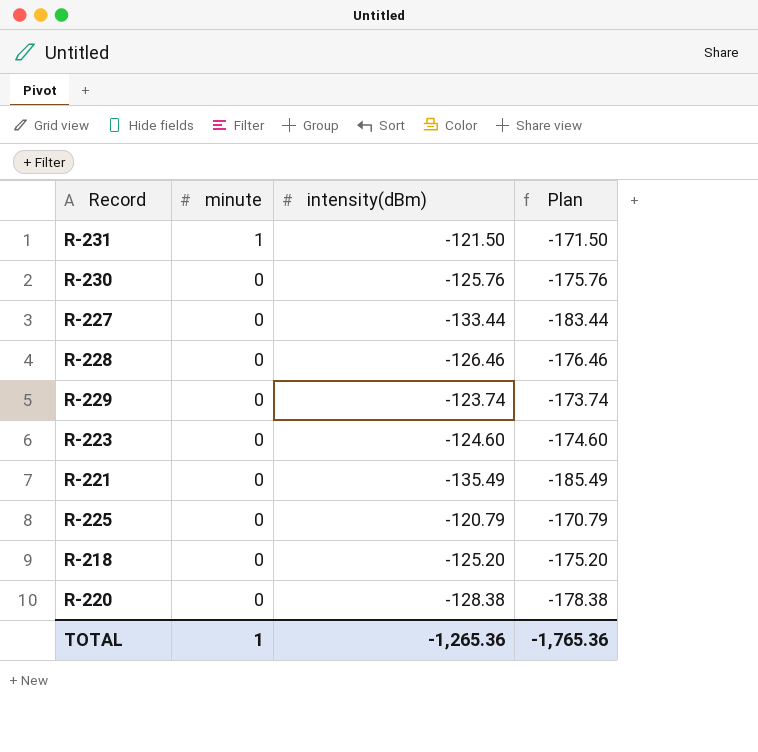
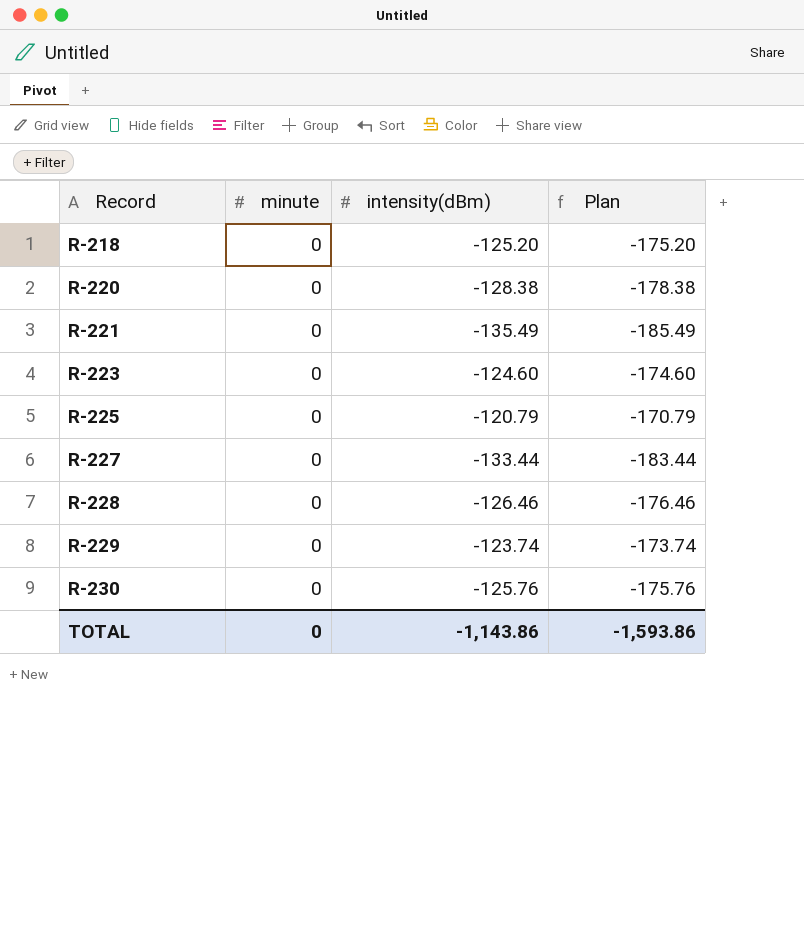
row order: minute descending -> Record ascending
row R-231: 1 | -121.50 | -171.50 -> none
TOTAL | minute: 1 -> 0
TOTAL | intensity(dBm): -1,265.36 -> -1,143.86
TOTAL | Plan: -1,765.36 -> -1,593.86

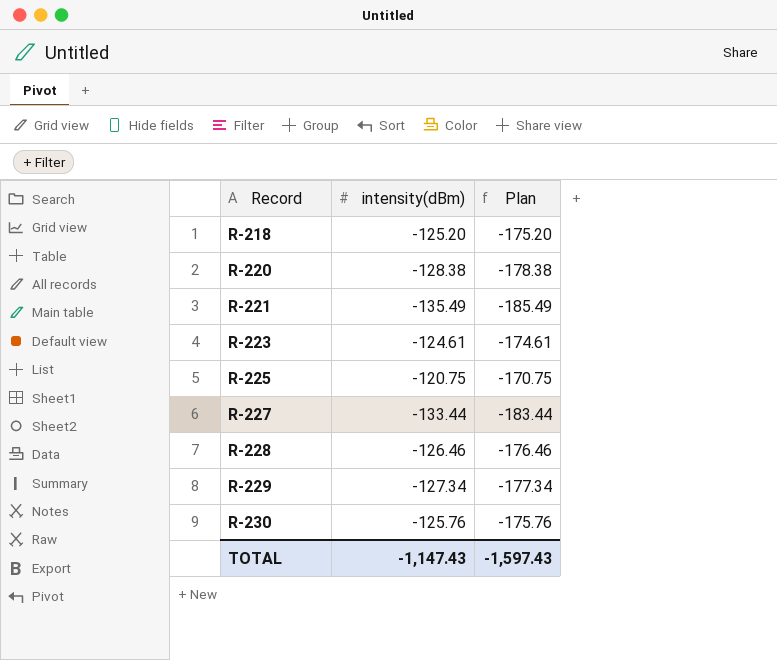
column minute | position: 2 -> none
R-223 | intensity(dBm): -124.60 -> -124.61
R-223 | Plan: -174.60 -> -174.61
R-225 | intensity(dBm): -120.79 -> -120.75
R-225 | Plan: -170.79 -> -170.75
R-229 | intensity(dBm): -123.74 -> -127.34
R-229 | Plan: -173.74 -> -177.34
TOTAL | intensity(dBm): -1,143.86 -> -1,147.43
TOTAL | Plan: -1,593.86 -> -1,597.43

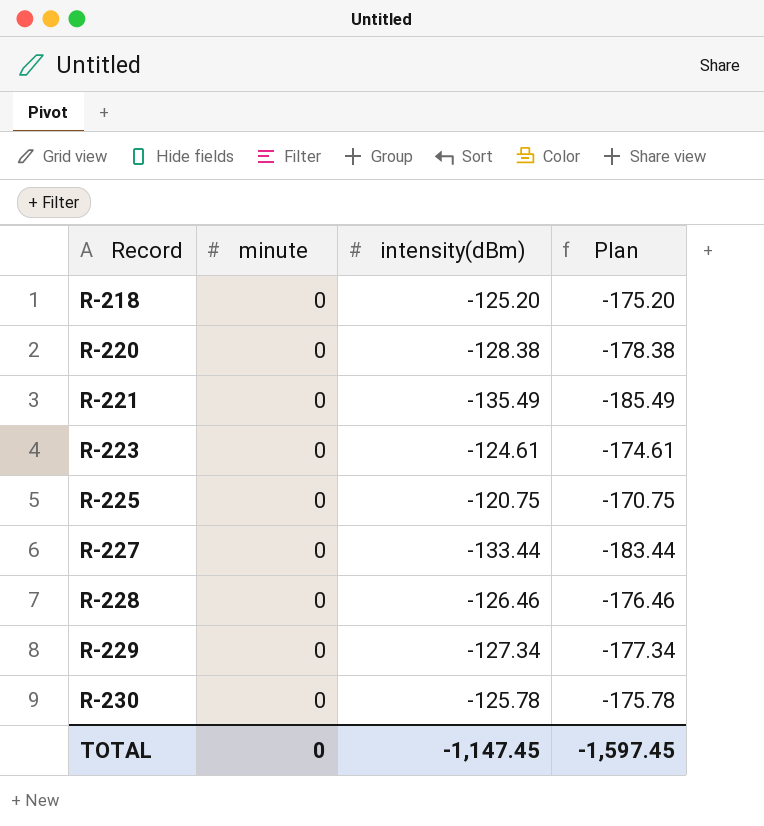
column minute | position: none -> 2
R-230 | intensity(dBm): -125.76 -> -125.78
R-230 | Plan: -175.76 -> -175.78
TOTAL | intensity(dBm): -1,147.43 -> -1,147.45
TOTAL | Plan: -1,597.43 -> -1,597.45

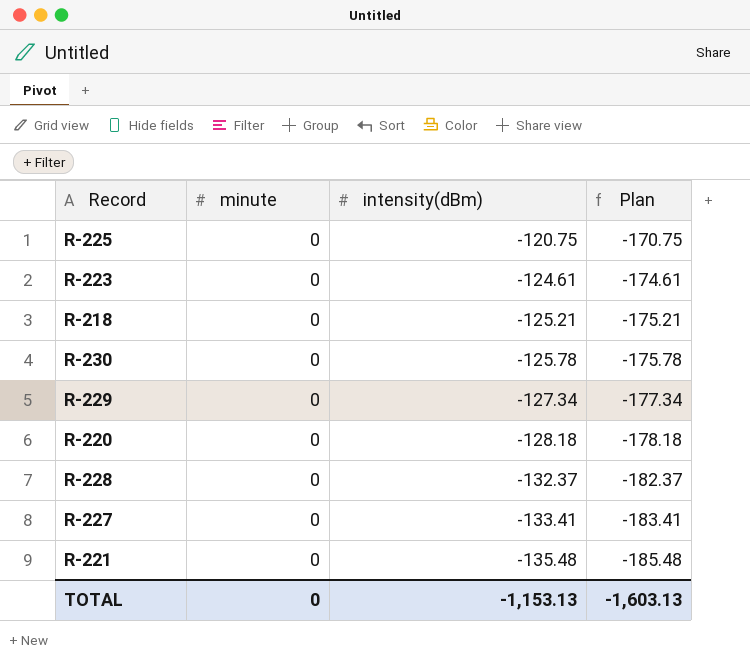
row order: Record ascending -> intensity(dBm) descending
R-218 | intensity(dBm): -125.20 -> -125.21
R-218 | Plan: -175.20 -> -175.21
R-220 | intensity(dBm): -128.38 -> -128.18
R-220 | Plan: -178.38 -> -178.18
R-228 | intensity(dBm): -126.46 -> -132.37
R-228 | Plan: -176.46 -> -182.37
R-227 | intensity(dBm): -133.44 -> -133.41
R-227 | Plan: -183.44 -> -183.41
R-221 | intensity(dBm): -135.49 -> -135.48
R-221 | Plan: -185.49 -> -185.48
TOTAL | intensity(dBm): -1,147.45 -> -1,153.13
TOTAL | Plan: -1,597.45 -> -1,603.13

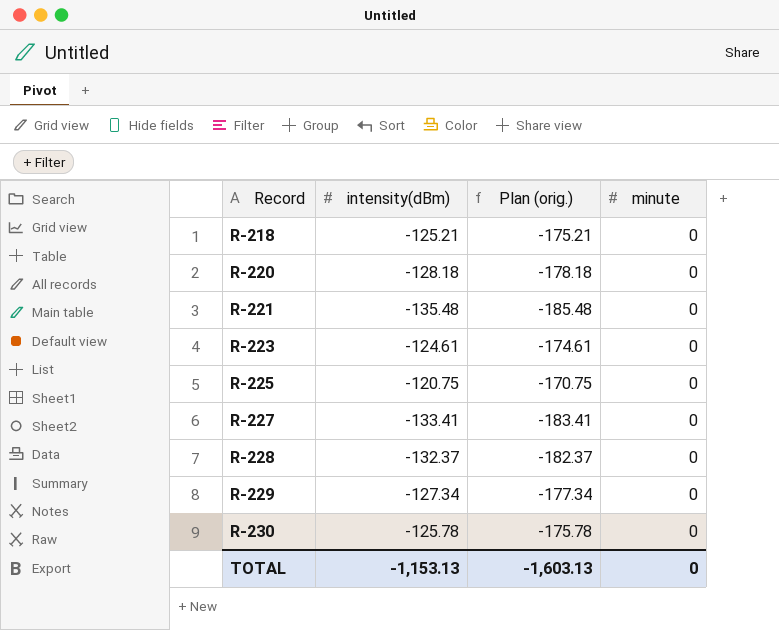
row order: intensity(dBm) descending -> Record ascending
column name: Plan -> Plan (orig.)
column minute | position: 2 -> 4

